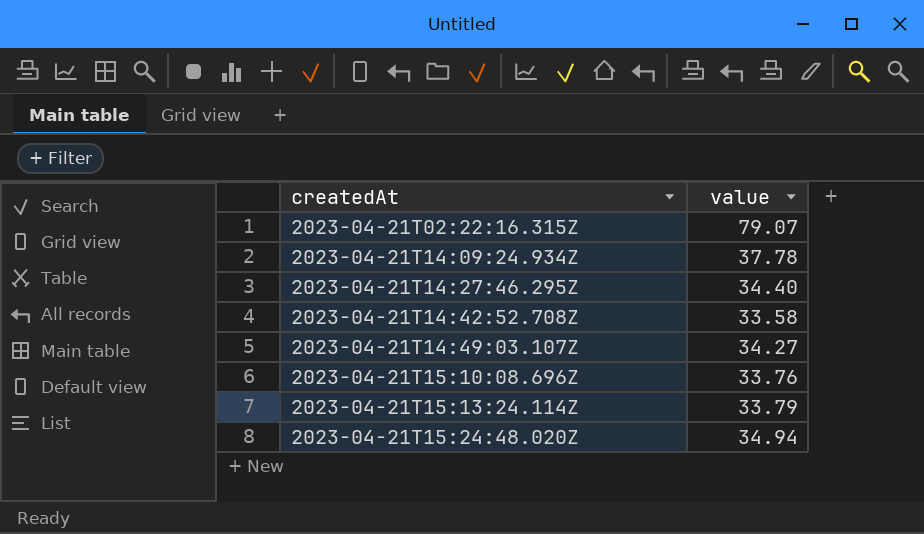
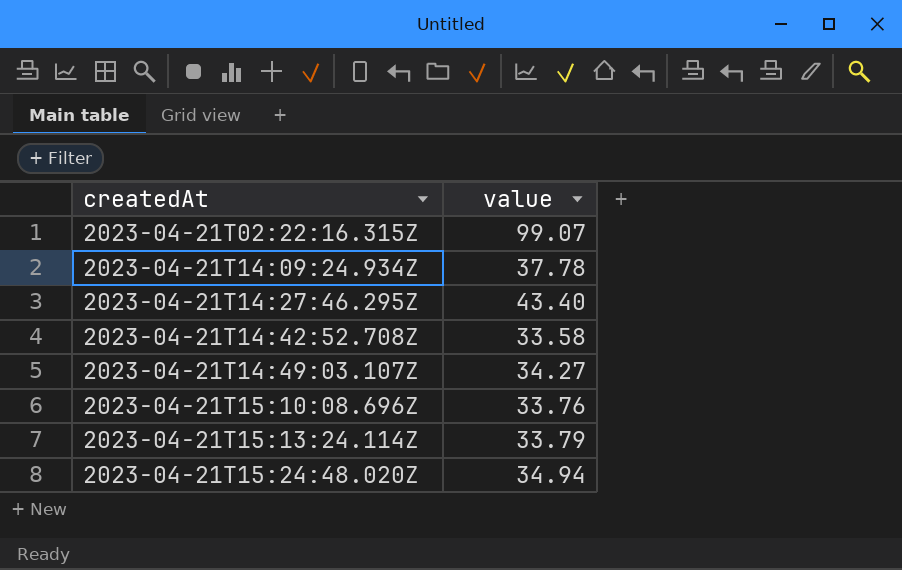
2023-04-21T02:22:16.315Z | value: 79.07 -> 99.07
2023-04-21T14:27:46.295Z | value: 34.40 -> 43.40

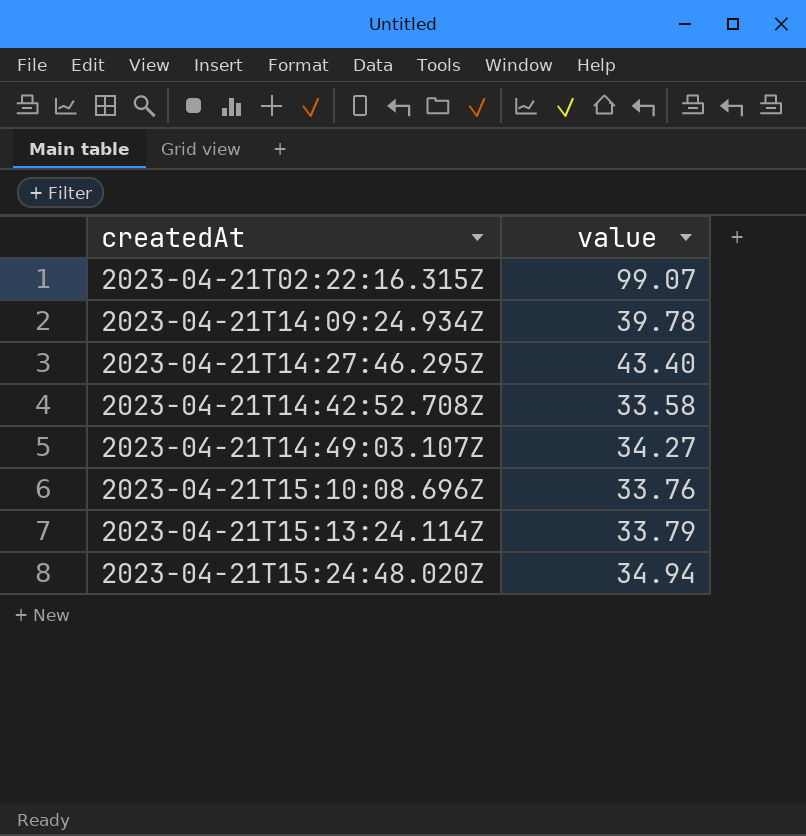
2023-04-21T14:09:24.934Z | value: 37.78 -> 39.78

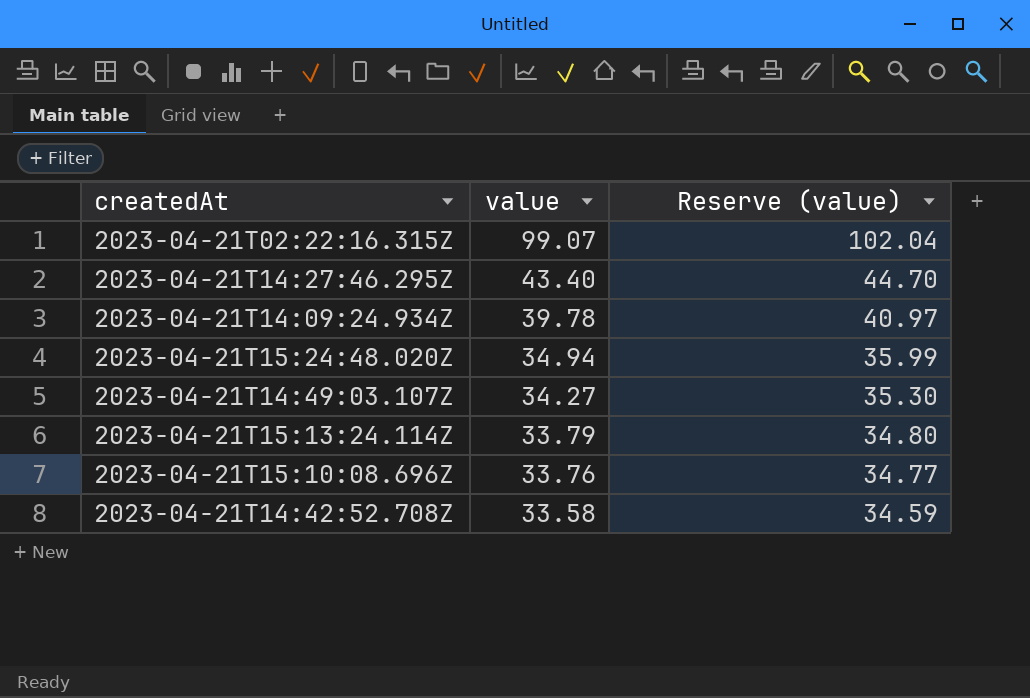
row order: createdAt ascending -> value descending
column Reserve (value) | formula: none -> [value] * 1.03

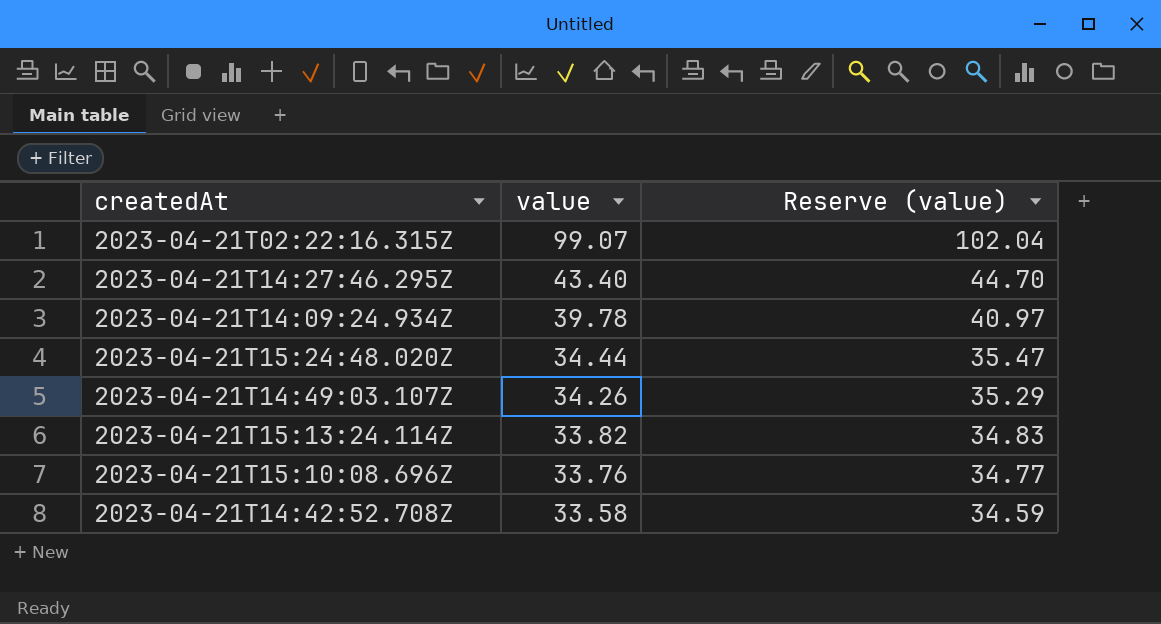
2023-04-21T15:24:48.020Z | value: 34.94 -> 34.44
2023-04-21T15:24:48.020Z | Reserve (value): 35.99 -> 35.47
2023-04-21T14:49:03.107Z | value: 34.27 -> 34.26
2023-04-21T14:49:03.107Z | Reserve (value): 35.30 -> 35.29
2023-04-21T15:13:24.114Z | value: 33.79 -> 33.82
2023-04-21T15:13:24.114Z | Reserve (value): 34.80 -> 34.83

